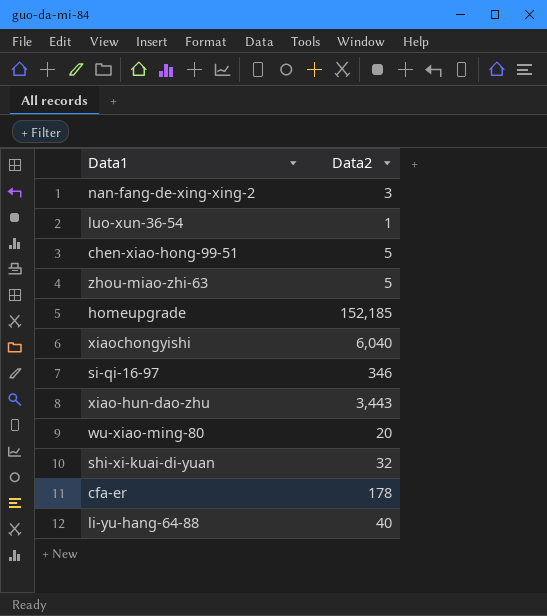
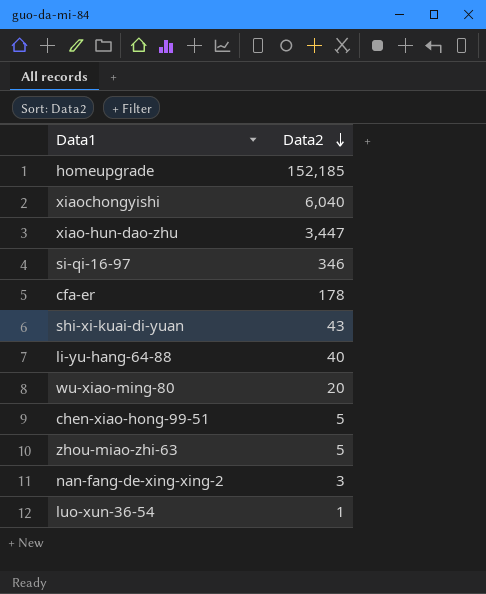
row order: none -> Data2 descending
xiao-hun-dao-zhu | Data2: 3,443 -> 3,447
shi-xi-kuai-di-yuan | Data2: 32 -> 43

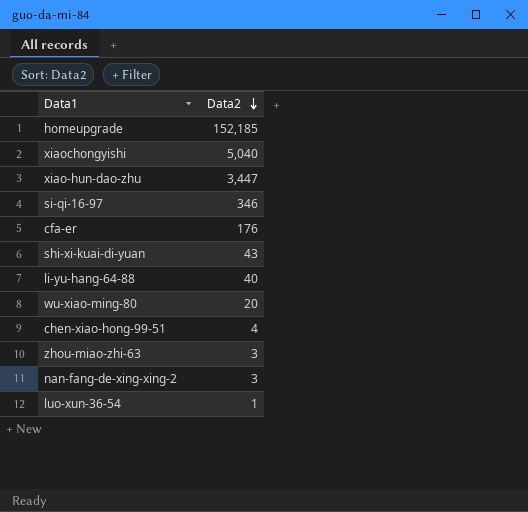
xiaochongyishi | Data2: 6,040 -> 5,040
cfa-er | Data2: 178 -> 176
chen-xiao-hong-99-51 | Data2: 5 -> 4
zhou-miao-zhi-63 | Data2: 5 -> 3

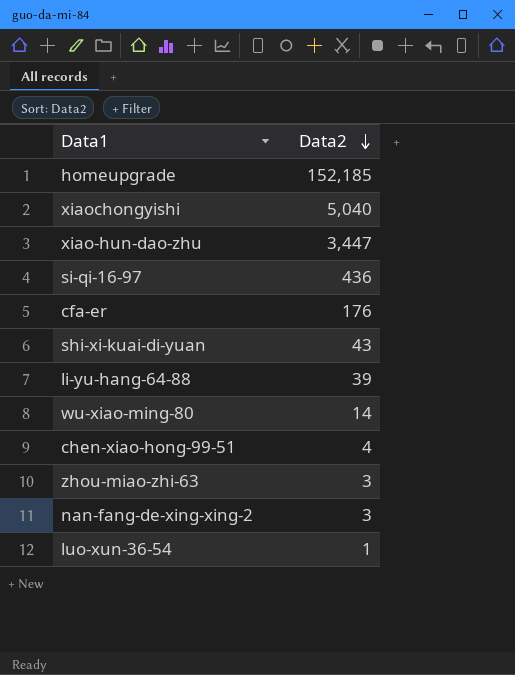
si-qi-16-97 | Data2: 346 -> 436
li-yu-hang-64-88 | Data2: 40 -> 39
wu-xiao-ming-80 | Data2: 20 -> 14

